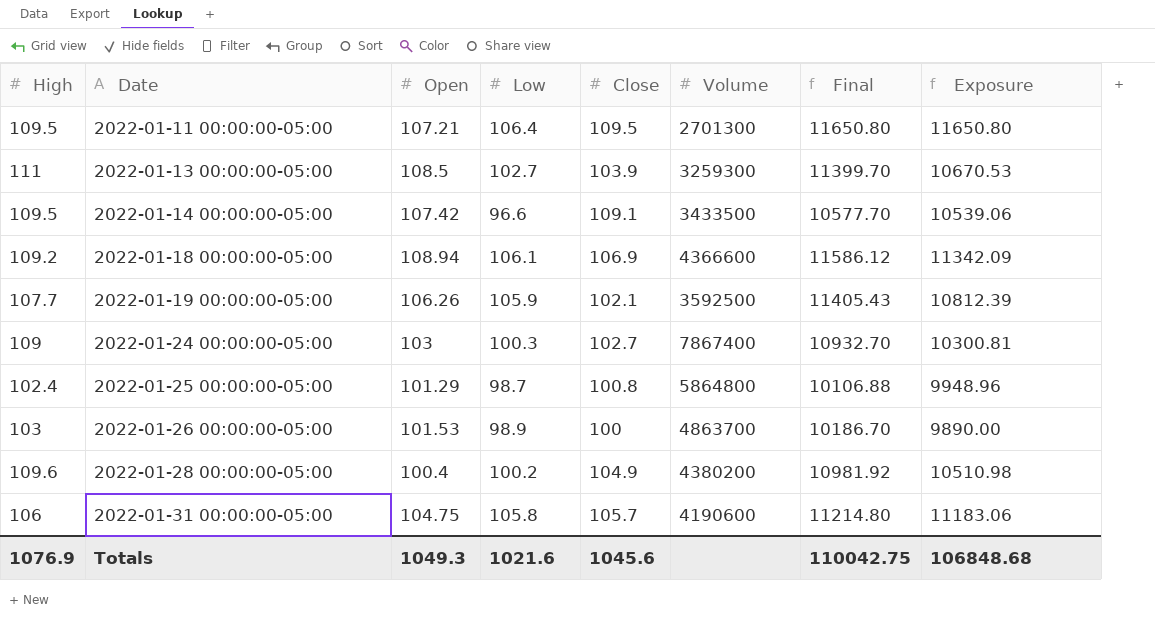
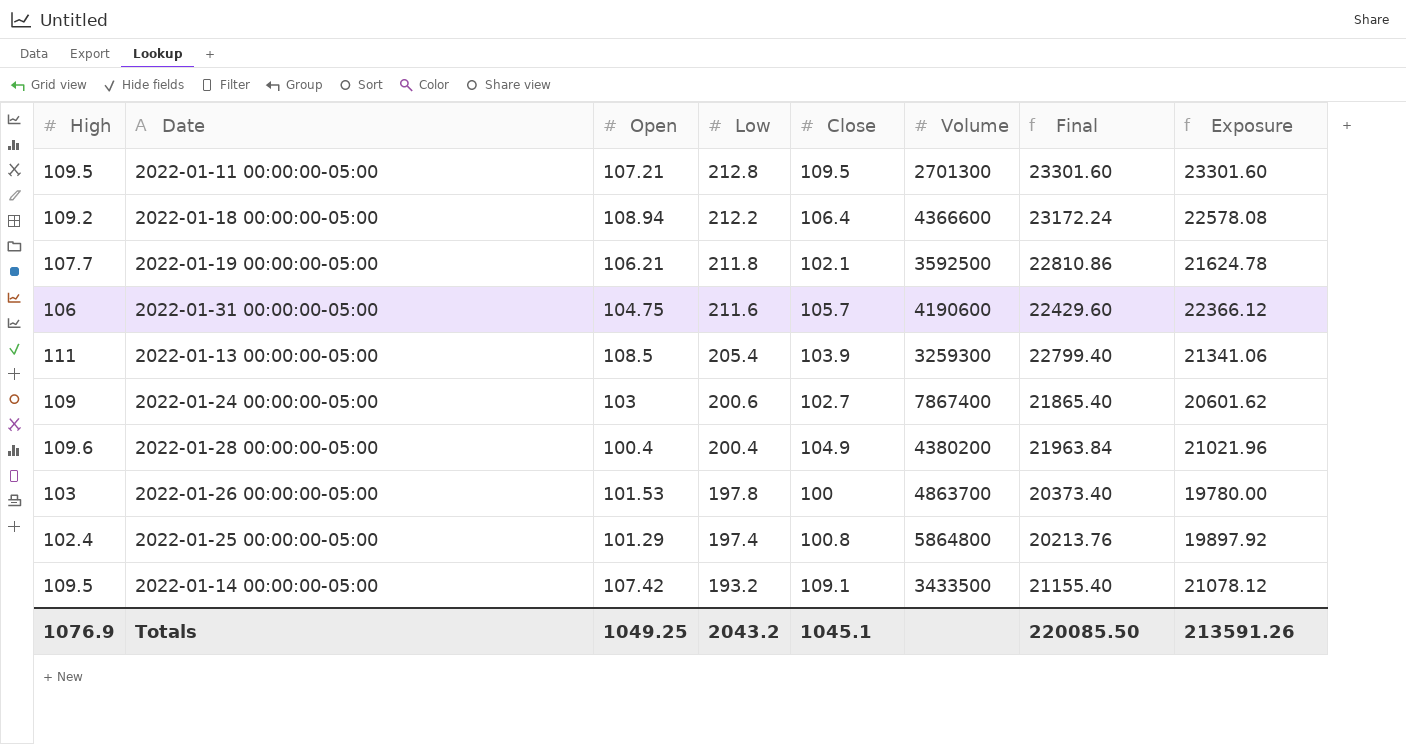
row order: Date ascending -> Low descending
2022-01-11 00:00:00-05:00 | Low: 106.4 -> 212.8
2022-01-11 00:00:00-05:00 | Final: 11650.80 -> 23301.60
2022-01-11 00:00:00-05:00 | Exposure: 11650.80 -> 23301.60
2022-01-18 00:00:00-05:00 | Low: 106.1 -> 212.2
2022-01-18 00:00:00-05:00 | Close: 106.9 -> 106.4
2022-01-18 00:00:00-05:00 | Final: 11586.12 -> 23172.24
2022-01-18 00:00:00-05:00 | Exposure: 11342.09 -> 22578.08
2022-01-19 00:00:00-05:00 | Open: 106.26 -> 106.21
2022-01-19 00:00:00-05:00 | Low: 105.9 -> 211.8
2022-01-19 00:00:00-05:00 | Final: 11405.43 -> 22810.86
2022-01-19 00:00:00-05:00 | Exposure: 10812.39 -> 21624.78
2022-01-31 00:00:00-05:00 | Low: 105.8 -> 211.6
2022-01-31 00:00:00-05:00 | Final: 11214.80 -> 22429.60
2022-01-31 00:00:00-05:00 | Exposure: 11183.06 -> 22366.12
2022-01-13 00:00:00-05:00 | Low: 102.7 -> 205.4
2022-01-13 00:00:00-05:00 | Final: 11399.70 -> 22799.40
2022-01-13 00:00:00-05:00 | Exposure: 10670.53 -> 21341.06
2022-01-24 00:00:00-05:00 | Low: 100.3 -> 200.6
2022-01-24 00:00:00-05:00 | Final: 10932.70 -> 21865.40
2022-01-24 00:00:00-05:00 | Exposure: 10300.81 -> 20601.62
2022-01-28 00:00:00-05:00 | Low: 100.2 -> 200.4
2022-01-28 00:00:00-05:00 | Final: 10981.92 -> 21963.84
2022-01-28 00:00:00-05:00 | Exposure: 10510.98 -> 21021.96
2022-01-26 00:00:00-05:00 | Low: 98.9 -> 197.8
2022-01-26 00:00:00-05:00 | Final: 10186.70 -> 20373.40
2022-01-26 00:00:00-05:00 | Exposure: 9890.00 -> 19780.00
2022-01-25 00:00:00-05:00 | Low: 98.7 -> 197.4
2022-01-25 00:00:00-05:00 | Final: 10106.88 -> 20213.76
2022-01-25 00:00:00-05:00 | Exposure: 9948.96 -> 19897.92
2022-01-14 00:00:00-05:00 | Low: 96.6 -> 193.2
2022-01-14 00:00:00-05:00 | Final: 10577.70 -> 21155.40
2022-01-14 00:00:00-05:00 | Exposure: 10539.06 -> 21078.12
Totals | Open: 1049.3 -> 1049.25
Totals | Low: 1021.6 -> 2043.2
Totals | Close: 1045.6 -> 1045.1
Totals | Final: 110042.75 -> 220085.50
Totals | Exposure: 106848.68 -> 213591.26

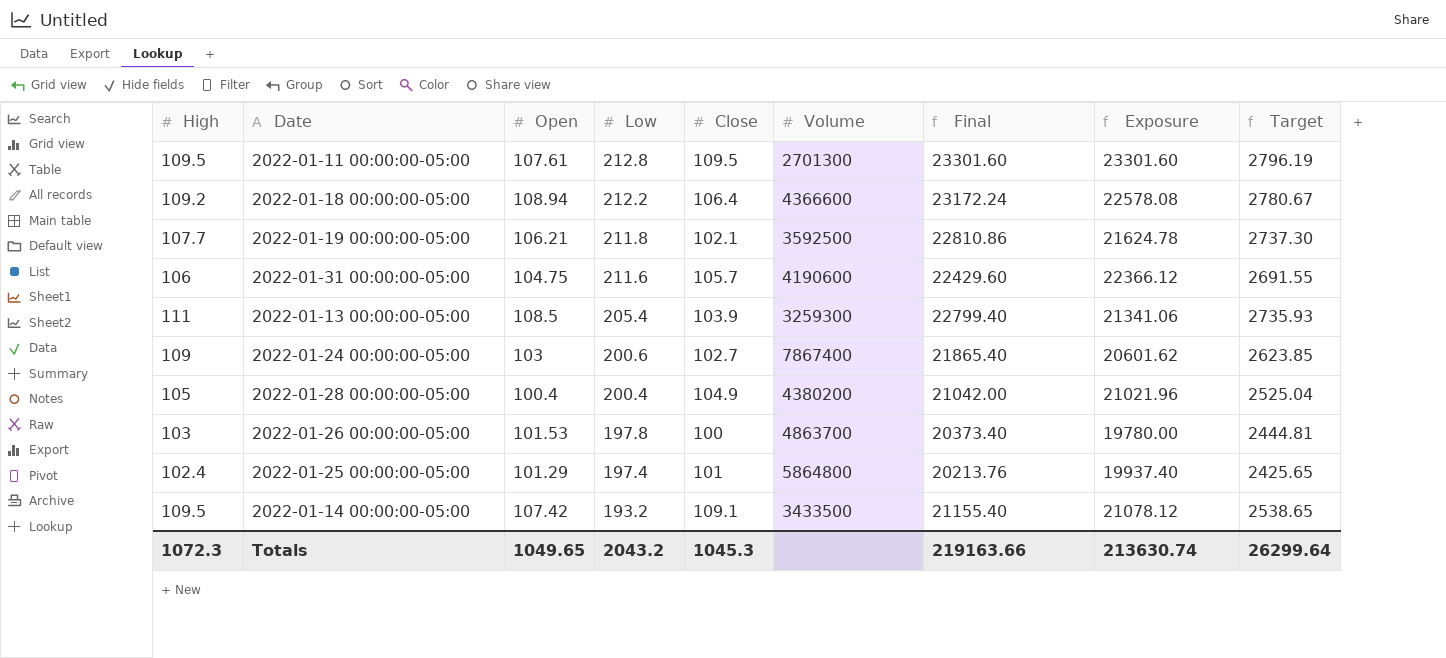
column Target | formula: none -> [Final] * 0.12
2022-01-11 00:00:00-05:00 | Open: 107.21 -> 107.61
2022-01-28 00:00:00-05:00 | High: 109.6 -> 105
2022-01-28 00:00:00-05:00 | Final: 21963.84 -> 21042.00
2022-01-25 00:00:00-05:00 | Close: 100.8 -> 101
2022-01-25 00:00:00-05:00 | Exposure: 19897.92 -> 19937.40
Totals | High: 1076.9 -> 1072.3
Totals | Open: 1049.25 -> 1049.65
Totals | Close: 1045.1 -> 1045.3
Totals | Final: 220085.50 -> 219163.66
Totals | Exposure: 213591.26 -> 213630.74

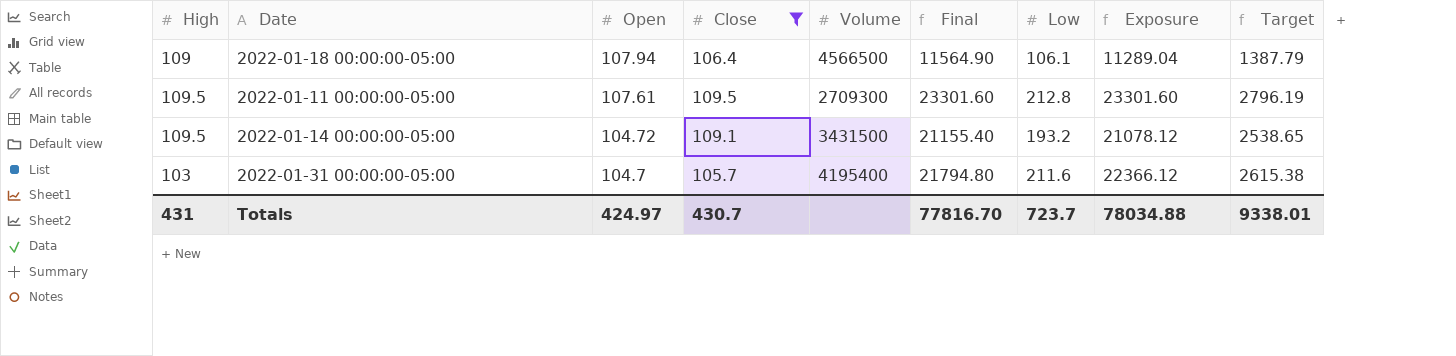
filter: none -> Close >= 105.7
row order: Low descending -> Open descending
column Low | position: 4 -> 7
2022-01-18 00:00:00-05:00 | High: 109.2 -> 109
2022-01-18 00:00:00-05:00 | Open: 108.94 -> 107.94
2022-01-18 00:00:00-05:00 | Volume: 4366600 -> 4566500
2022-01-18 00:00:00-05:00 | Final: 23172.24 -> 11564.90
2022-01-18 00:00:00-05:00 | Low: 212.2 -> 106.1
2022-01-18 00:00:00-05:00 | Exposure: 22578.08 -> 11289.04
2022-01-18 00:00:00-05:00 | Target: 2780.67 -> 1387.79
2022-01-11 00:00:00-05:00 | Volume: 2701300 -> 2709300
2022-01-14 00:00:00-05:00 | Open: 107.42 -> 104.72
2022-01-14 00:00:00-05:00 | Volume: 3433500 -> 3431500
2022-01-31 00:00:00-05:00 | High: 106 -> 103
2022-01-31 00:00:00-05:00 | Open: 104.75 -> 104.7
2022-01-31 00:00:00-05:00 | Volume: 4190600 -> 4195400
2022-01-31 00:00:00-05:00 | Final: 22429.60 -> 21794.80
2022-01-31 00:00:00-05:00 | Target: 2691.55 -> 2615.38
Totals | High: 1072.3 -> 431
Totals | Open: 1049.65 -> 424.97
Totals | Close: 1045.3 -> 430.7
Totals | Final: 219163.66 -> 77816.70
Totals | Low: 2043.2 -> 723.7
Totals | Exposure: 213630.74 -> 78034.88
Totals | Target: 26299.64 -> 9338.01

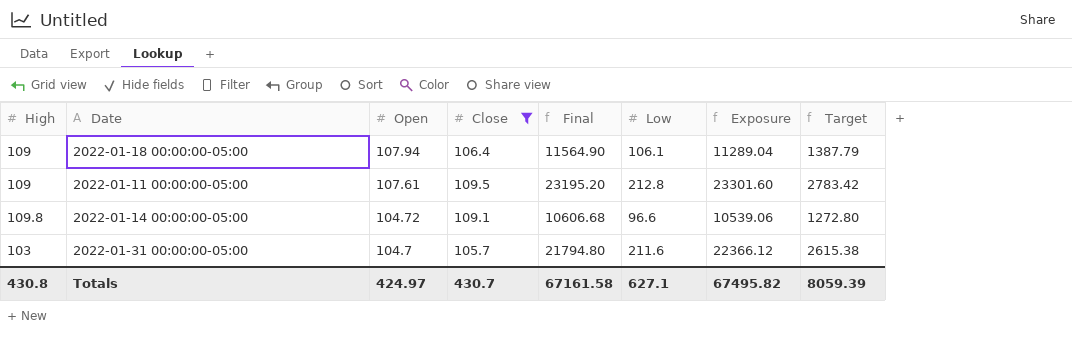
column Volume | position: 5 -> none
2022-01-11 00:00:00-05:00 | High: 109.5 -> 109
2022-01-11 00:00:00-05:00 | Final: 23301.60 -> 23195.20
2022-01-11 00:00:00-05:00 | Target: 2796.19 -> 2783.42
2022-01-14 00:00:00-05:00 | High: 109.5 -> 109.8
2022-01-14 00:00:00-05:00 | Final: 21155.40 -> 10606.68
2022-01-14 00:00:00-05:00 | Low: 193.2 -> 96.6
2022-01-14 00:00:00-05:00 | Exposure: 21078.12 -> 10539.06
2022-01-14 00:00:00-05:00 | Target: 2538.65 -> 1272.80
Totals | High: 431 -> 430.8
Totals | Final: 77816.70 -> 67161.58
Totals | Low: 723.7 -> 627.1
Totals | Exposure: 78034.88 -> 67495.82
Totals | Target: 9338.01 -> 8059.39

